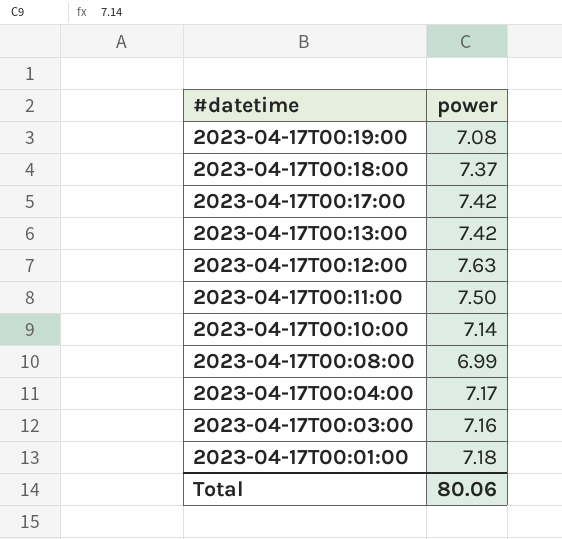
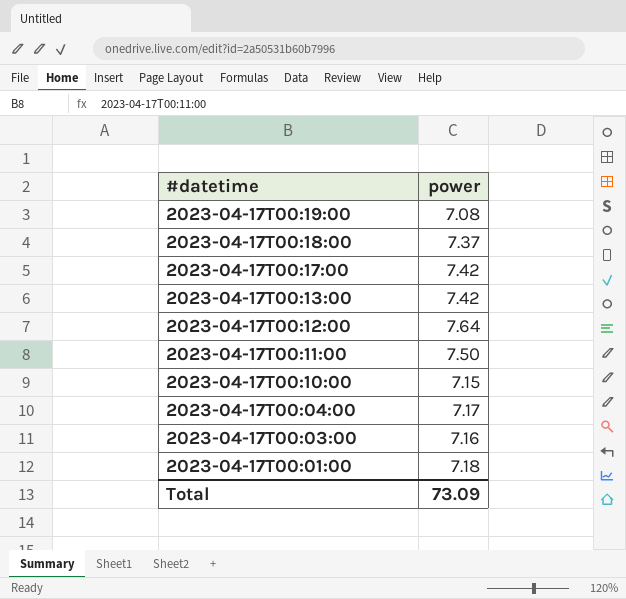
row 2023-04-17T00:08:00: 6.99 -> none
2023-04-17T00:12:00 | power: 7.63 -> 7.64
2023-04-17T00:10:00 | power: 7.14 -> 7.15
Total | power: 80.06 -> 73.09

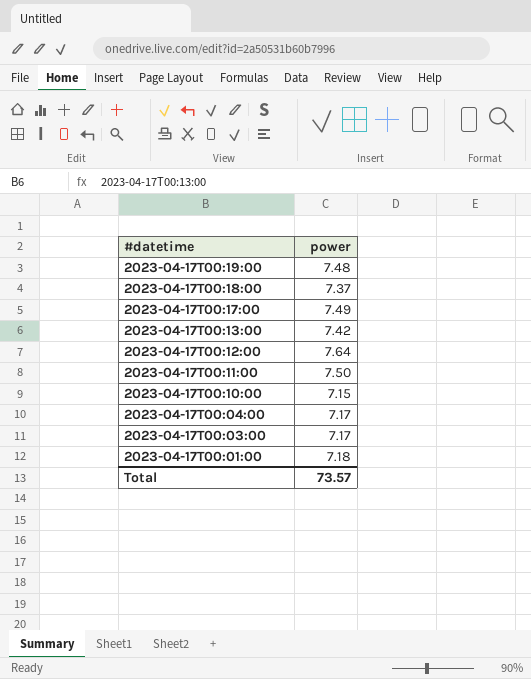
2023-04-17T00:19:00 | power: 7.08 -> 7.48
2023-04-17T00:17:00 | power: 7.42 -> 7.49
2023-04-17T00:03:00 | power: 7.16 -> 7.17
Total | power: 73.09 -> 73.57

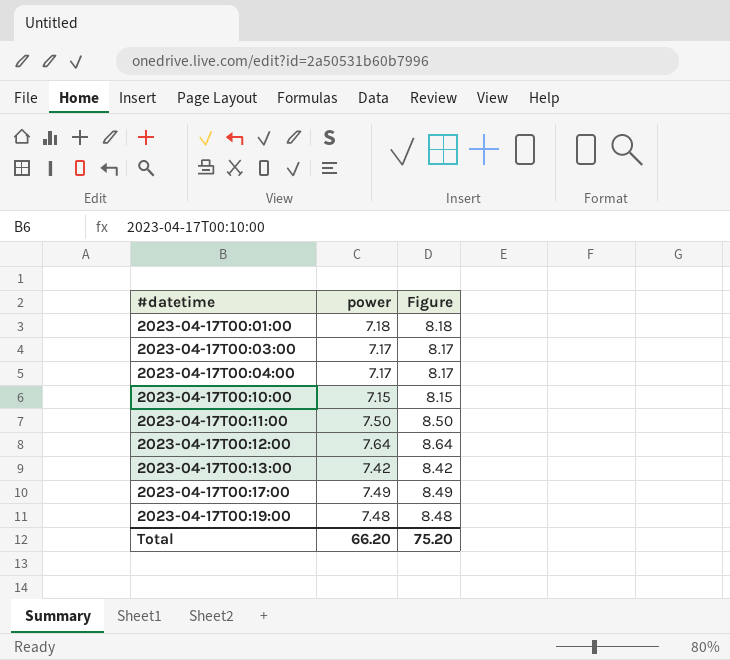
row order: #datetime descending -> #datetime ascending
column Figure | formula: none -> [power] + 1
row 2023-04-17T00:18:00: 7.37 -> none
Total | power: 73.57 -> 66.20

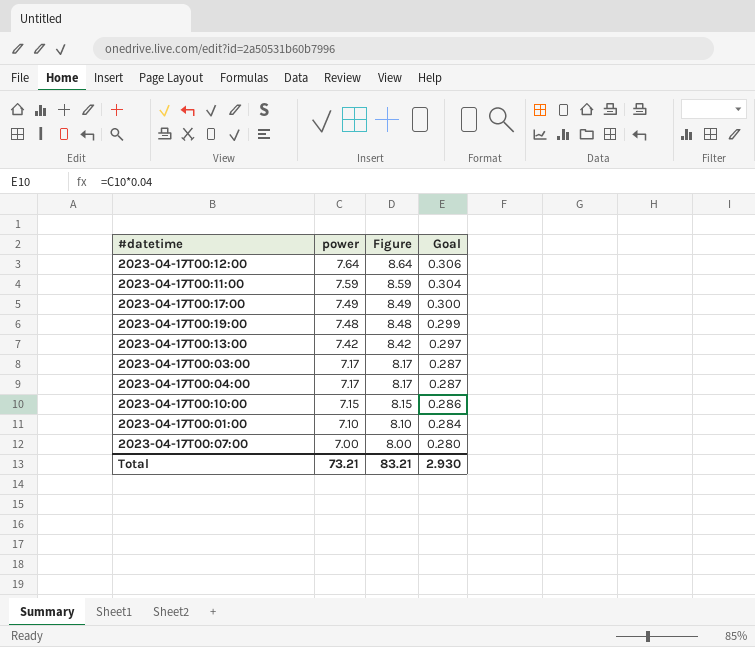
row order: #datetime ascending -> power descending
column Goal | formula: none -> [power] * 0.04
2023-04-17T00:11:00 | power: 7.50 -> 7.59
2023-04-17T00:11:00 | Figure: 8.50 -> 8.59
2023-04-17T00:01:00 | power: 7.18 -> 7.10
2023-04-17T00:01:00 | Figure: 8.18 -> 8.10
row 2023-04-17T00:07:00: none -> 7.00 | 8.00 | 0.280
Total | power: 66.20 -> 73.21
Total | Figure: 75.20 -> 83.21

